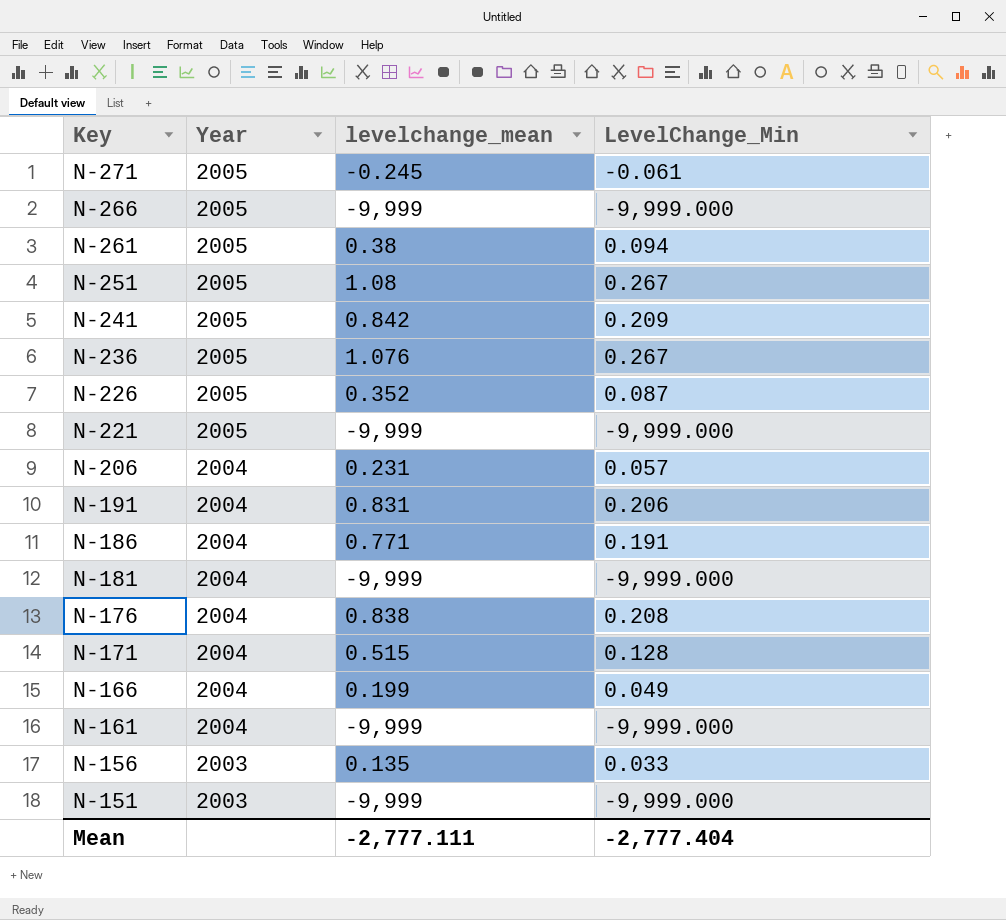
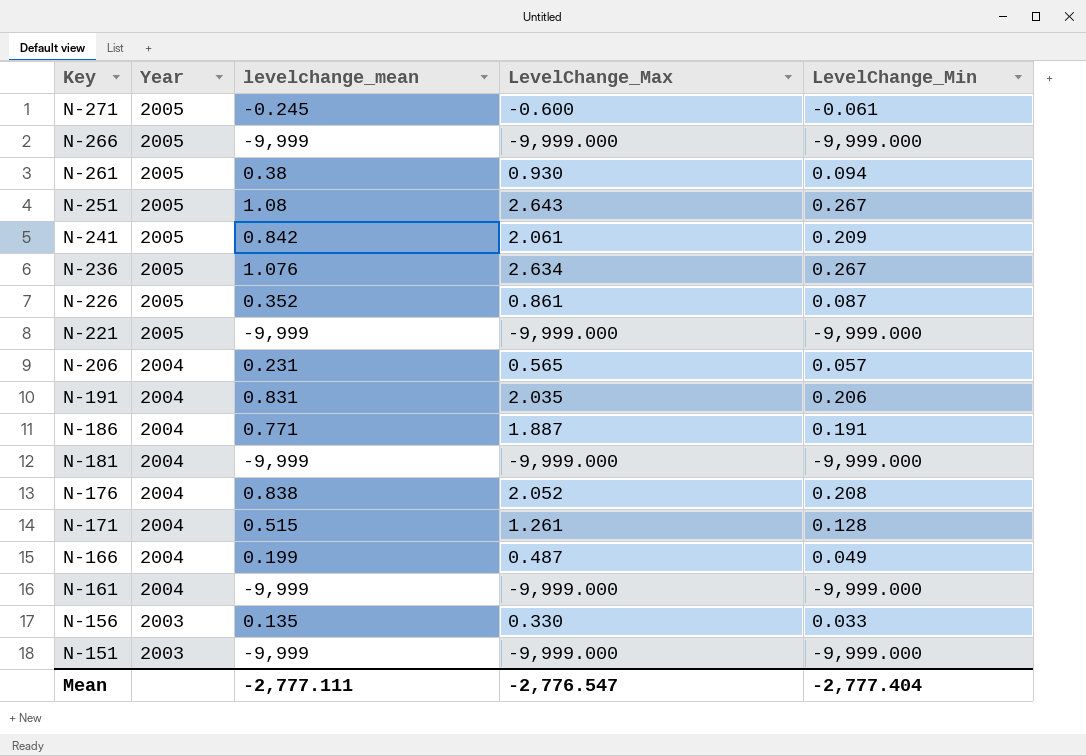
column LevelChange_Max | position: none -> 4

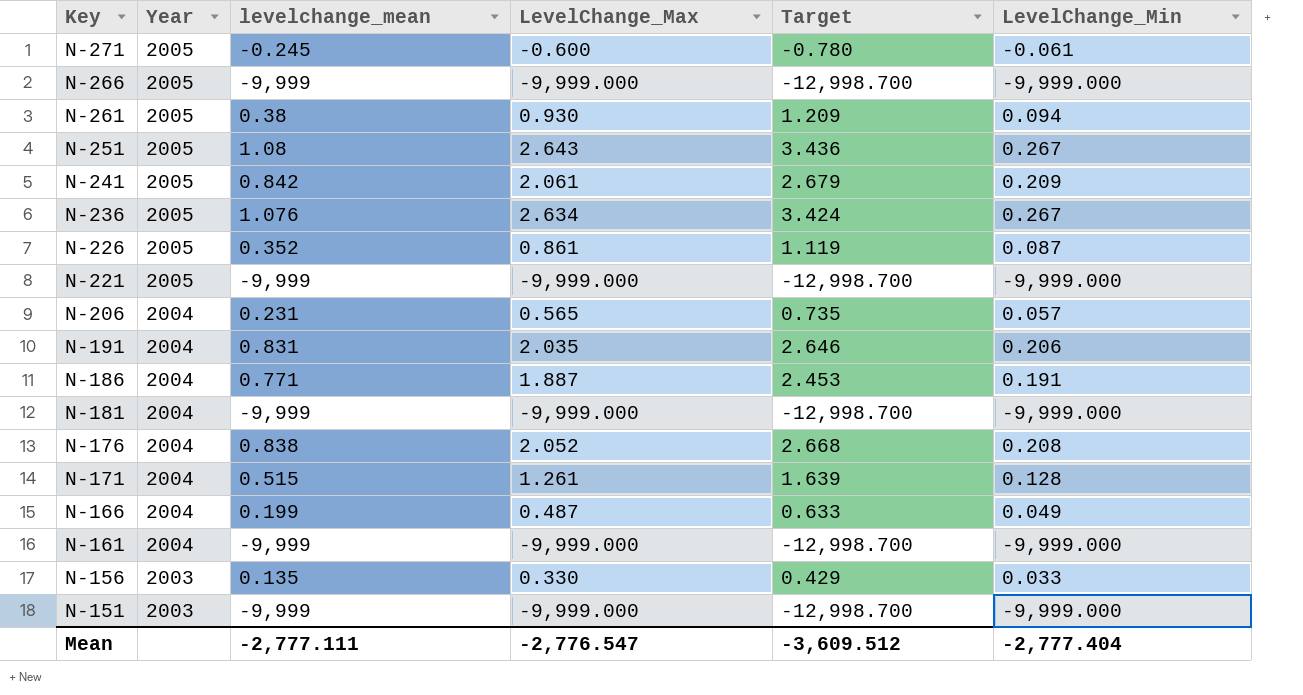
column Target | formula: none -> [LevelChange_Max] * 1.3

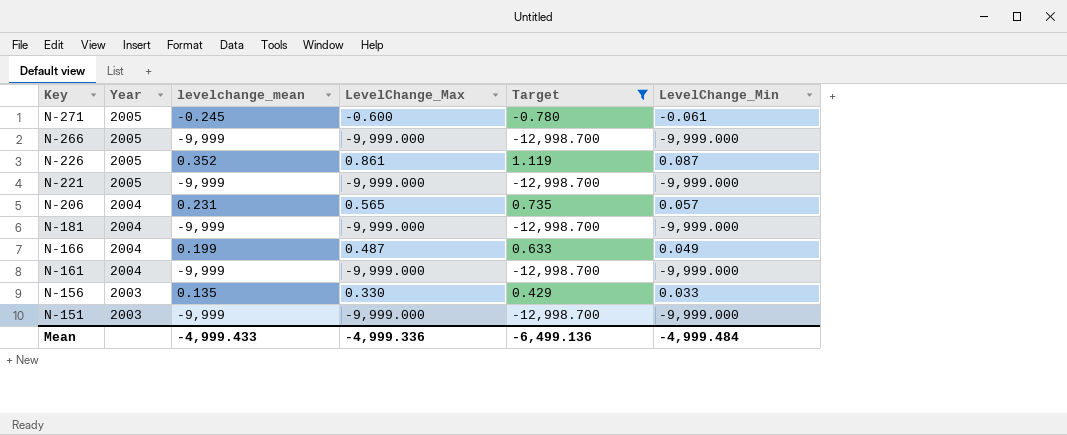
filter: none -> Target <= 1.119
Mean | levelchange_mean: -2,777.111 -> -4,999.433
Mean | LevelChange_Max: -2,776.547 -> -4,999.336
Mean | Target: -3,609.512 -> -6,499.136
Mean | LevelChange_Min: -2,777.404 -> -4,999.484

